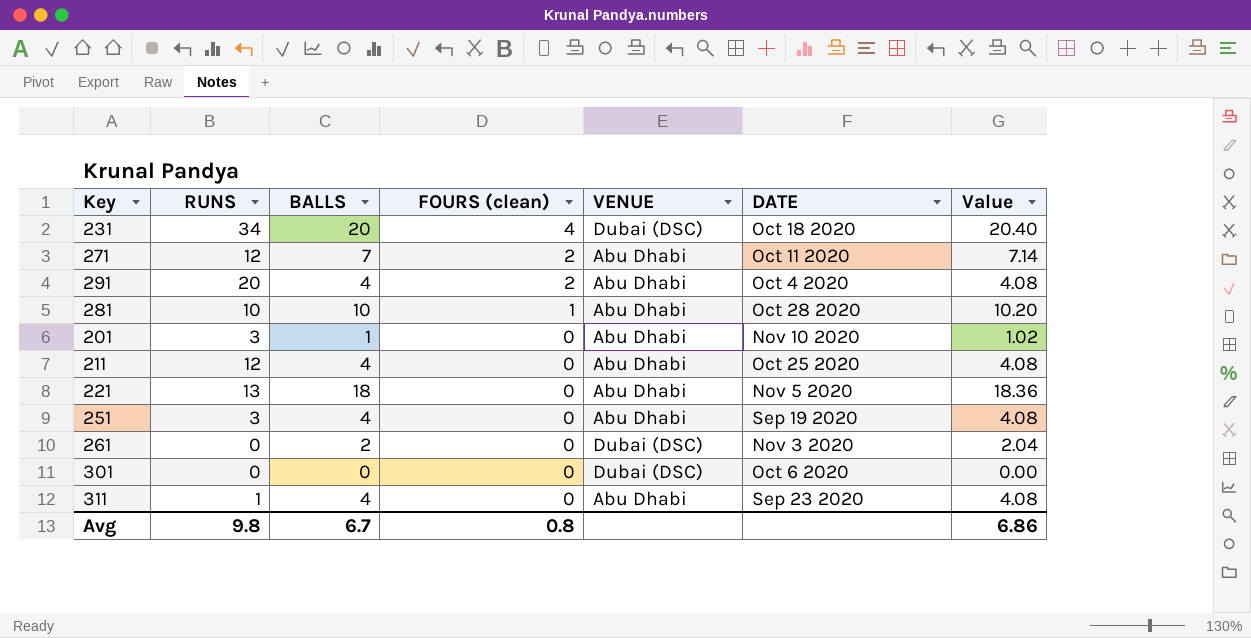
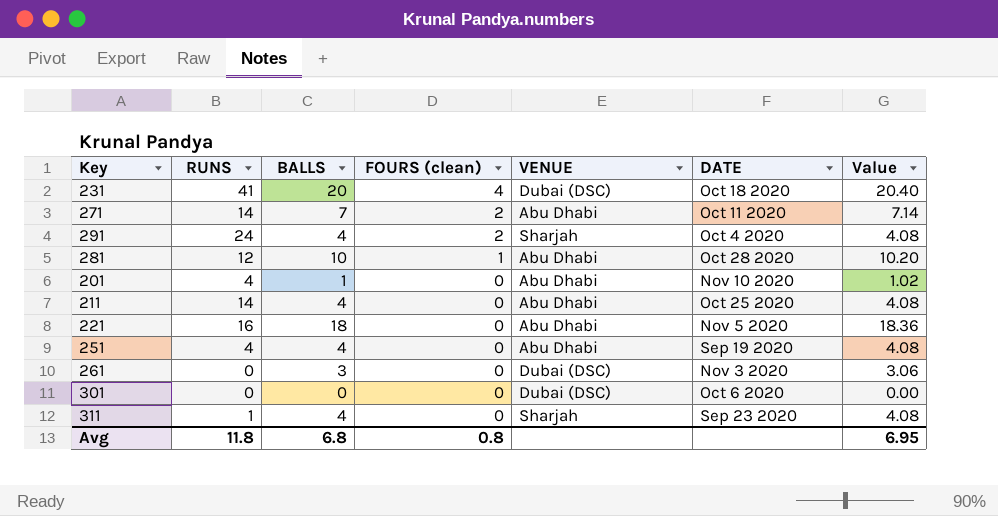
231 | RUNS: 34 -> 41
271 | RUNS: 12 -> 14
291 | RUNS: 20 -> 24
291 | VENUE: Abu Dhabi -> Sharjah
281 | RUNS: 10 -> 12
201 | RUNS: 3 -> 4
211 | RUNS: 12 -> 14
221 | RUNS: 13 -> 16
251 | RUNS: 3 -> 4
261 | BALLS: 2 -> 3
261 | Value: 2.04 -> 3.06
311 | VENUE: Abu Dhabi -> Sharjah
Avg | RUNS: 9.8 -> 11.8
Avg | BALLS: 6.7 -> 6.8
Avg | Value: 6.86 -> 6.95

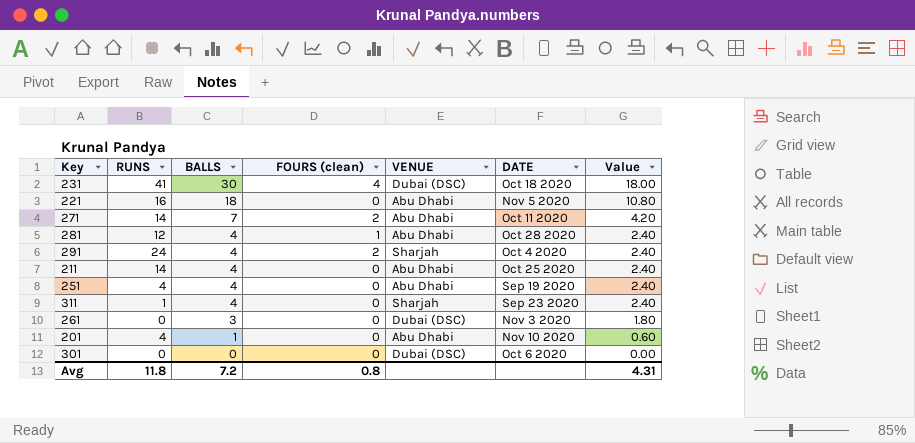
row order: FOURS (clean) descending -> BALLS descending
column Value | formula: [BALLS] * 1.02 -> [BALLS] * 0.6
231 | BALLS: 20 -> 30
281 | BALLS: 10 -> 4
Avg | BALLS: 6.8 -> 7.2
Avg | Value: 6.95 -> 4.31

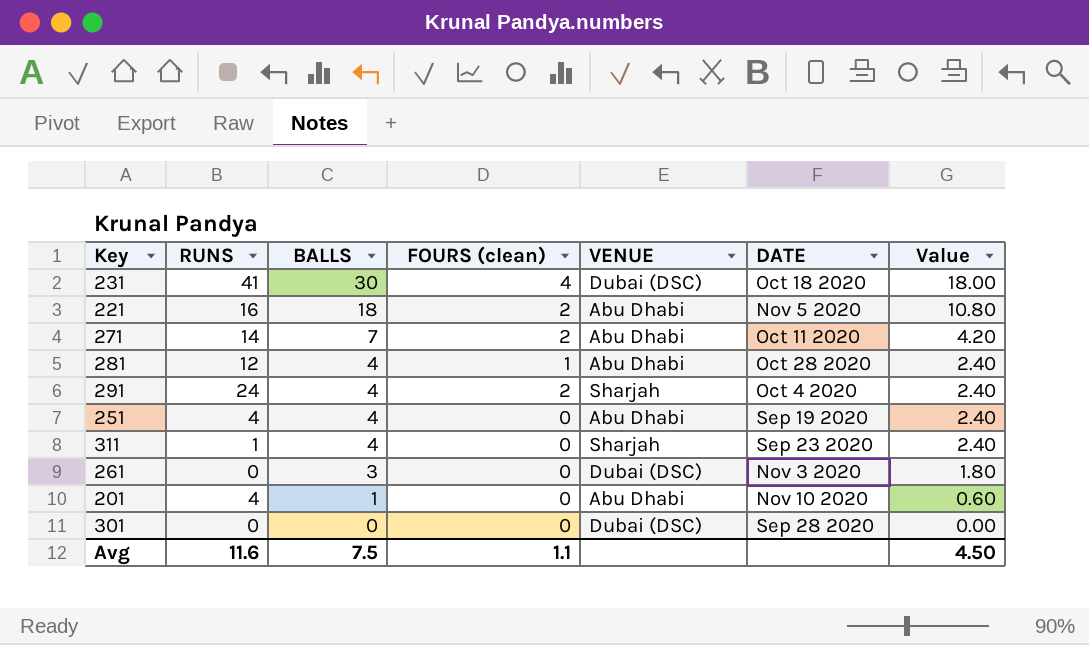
row 211: 14 | 4 | 0 | Abu Dhabi | Oct 25 2020 | 2.40 -> none
221 | FOURS (clean): 0 -> 2
301 | DATE: Oct 6 2020 -> Sep 28 2020
Avg | RUNS: 11.8 -> 11.6
Avg | BALLS: 7.2 -> 7.5
Avg | FOURS (clean): 0.8 -> 1.1
Avg | Value: 4.31 -> 4.50

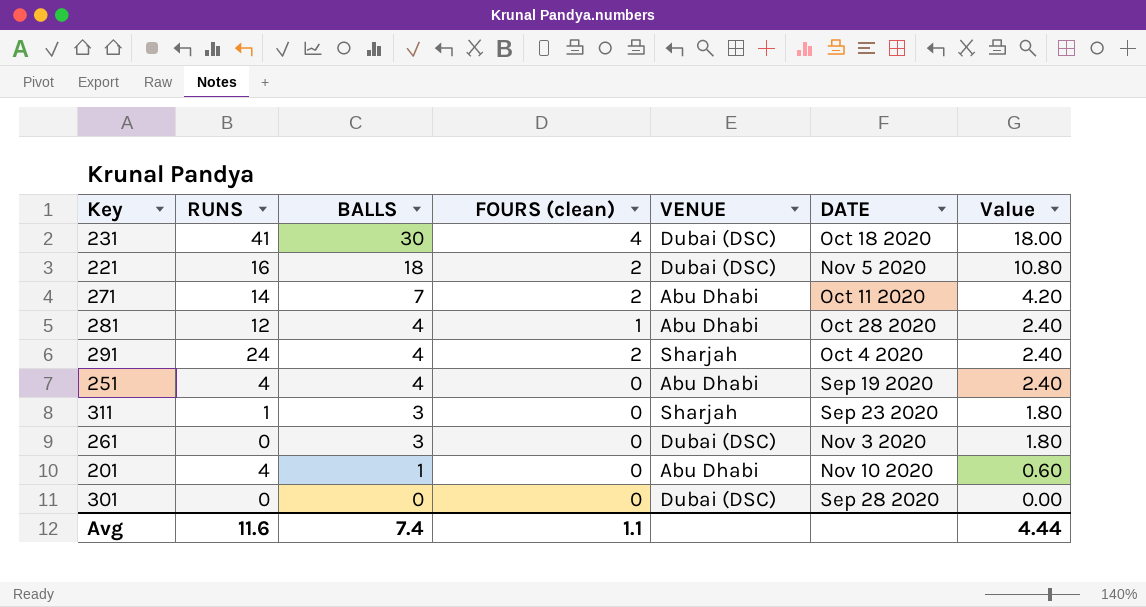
221 | VENUE: Abu Dhabi -> Dubai (DSC)
311 | BALLS: 4 -> 3
311 | Value: 2.40 -> 1.80
Avg | BALLS: 7.5 -> 7.4
Avg | Value: 4.50 -> 4.44

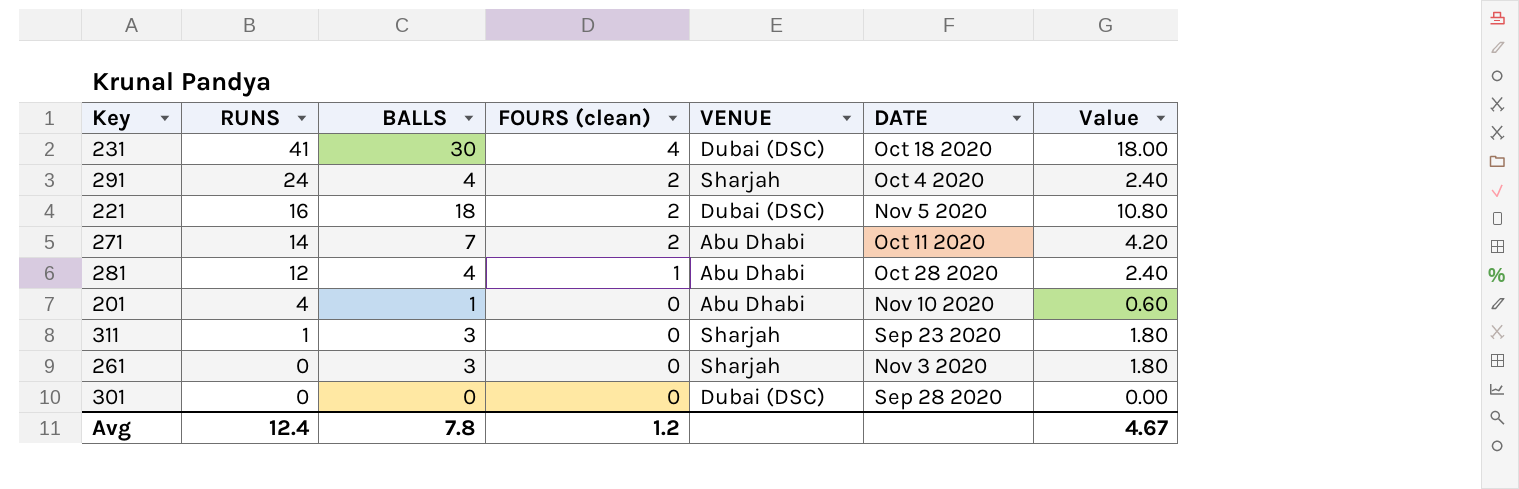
row order: BALLS descending -> RUNS descending
row 251: 4 | 4 | 0 | Abu Dhabi | Sep 19 2020 | 2.40 -> none
261 | VENUE: Dubai (DSC) -> Sharjah
Avg | RUNS: 11.6 -> 12.4
Avg | BALLS: 7.4 -> 7.8
Avg | FOURS (clean): 1.1 -> 1.2
Avg | Value: 4.44 -> 4.67

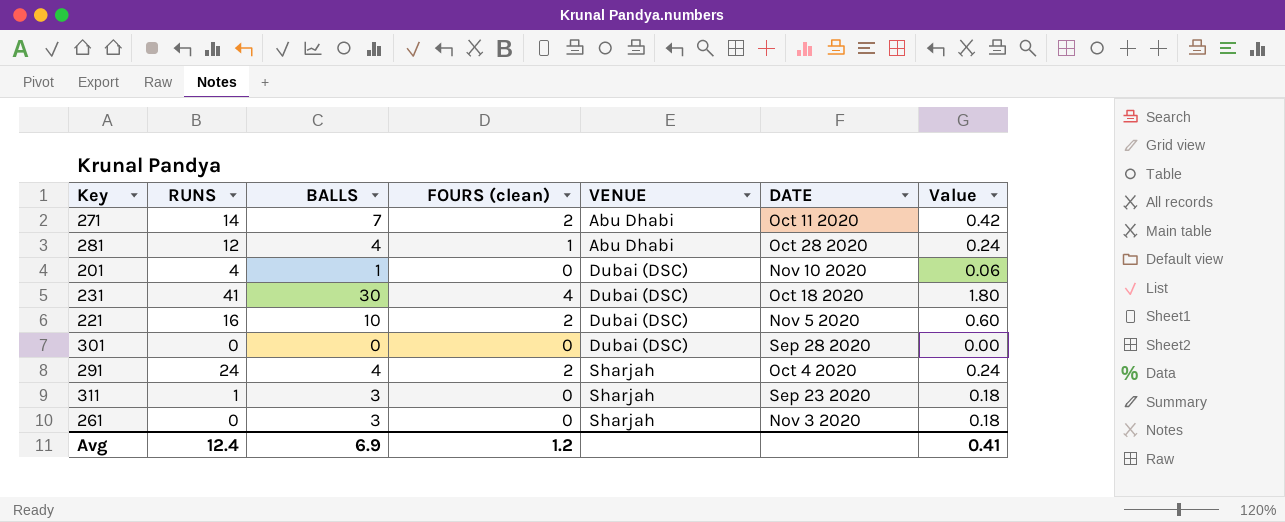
row order: RUNS descending -> VENUE ascending
column Value | formula: [BALLS] * 0.6 -> [BALLS] * 0.06
201 | VENUE: Abu Dhabi -> Dubai (DSC)
221 | BALLS: 18 -> 10
Avg | BALLS: 7.8 -> 6.9
Avg | Value: 4.67 -> 0.41

